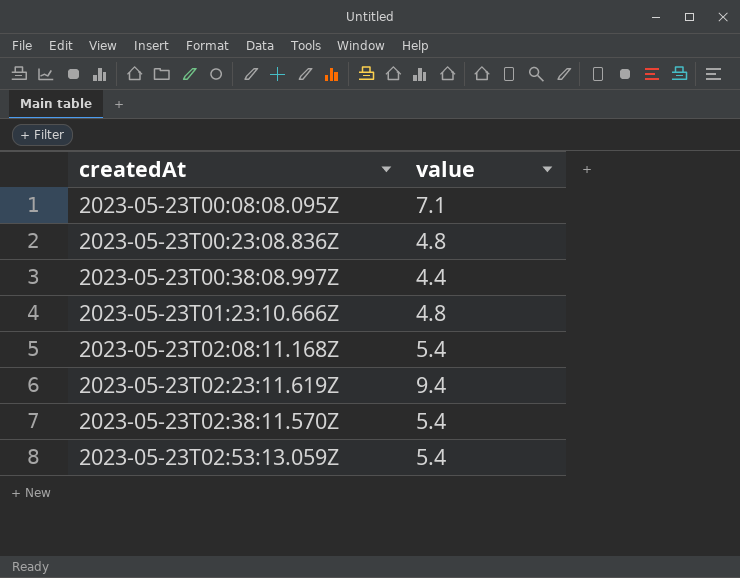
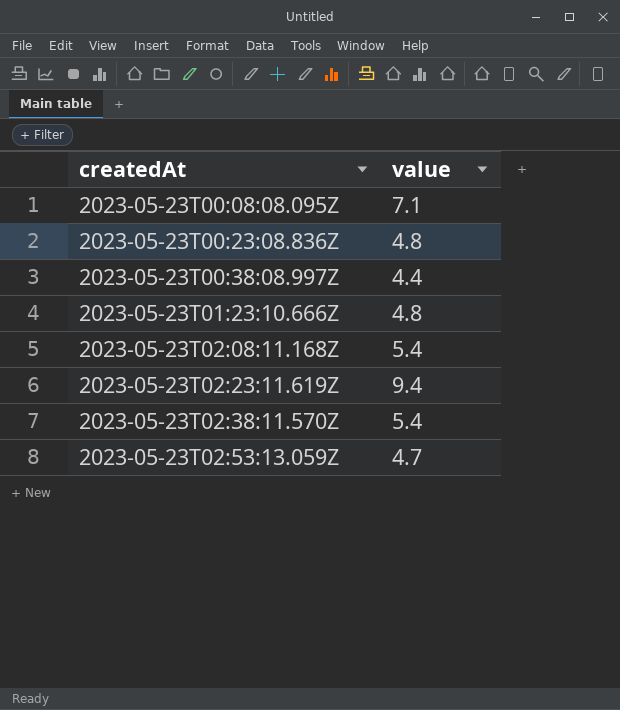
2023-05-23T02:53:13.059Z | value: 5.4 -> 4.7

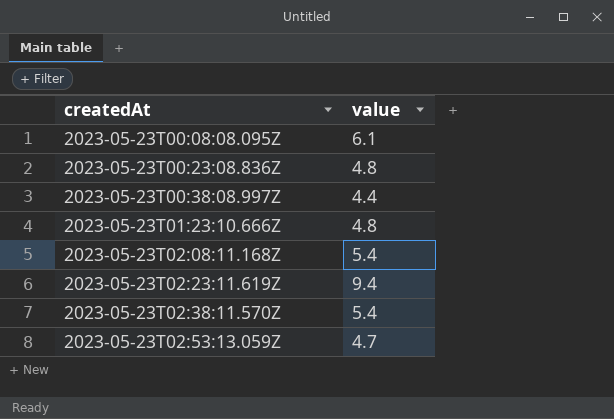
2023-05-23T00:08:08.095Z | value: 7.1 -> 6.1

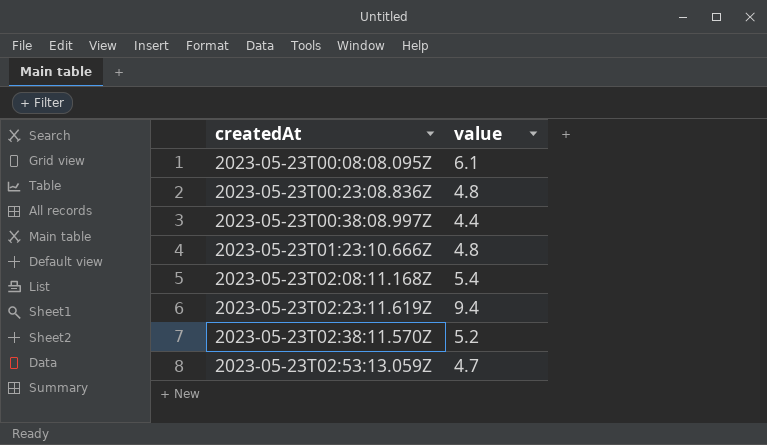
2023-05-23T02:38:11.570Z | value: 5.4 -> 5.2

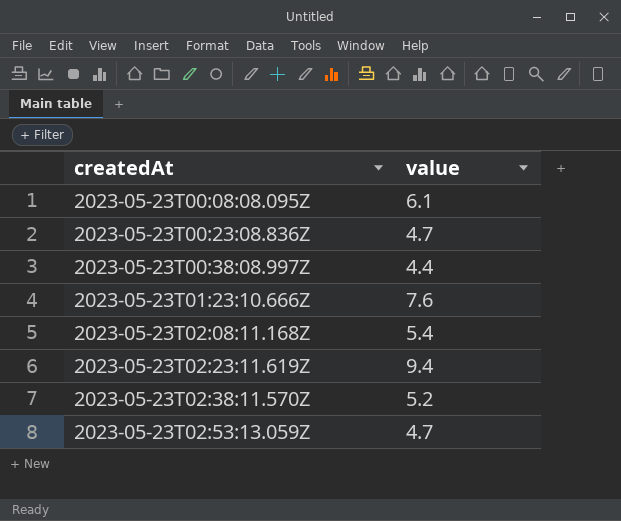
2023-05-23T00:23:08.836Z | value: 4.8 -> 4.7
2023-05-23T01:23:10.666Z | value: 4.8 -> 7.6

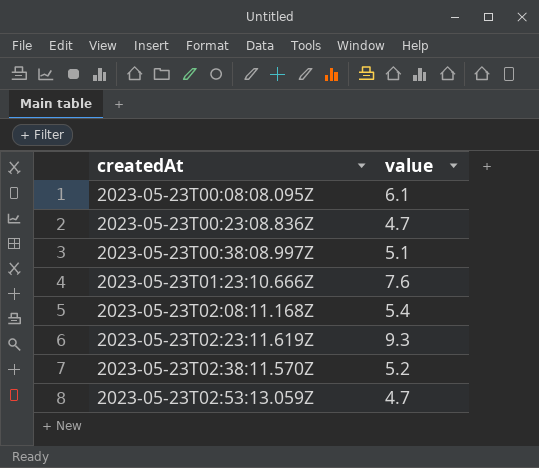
2023-05-23T00:38:08.997Z | value: 4.4 -> 5.1
2023-05-23T02:23:11.619Z | value: 9.4 -> 9.3

